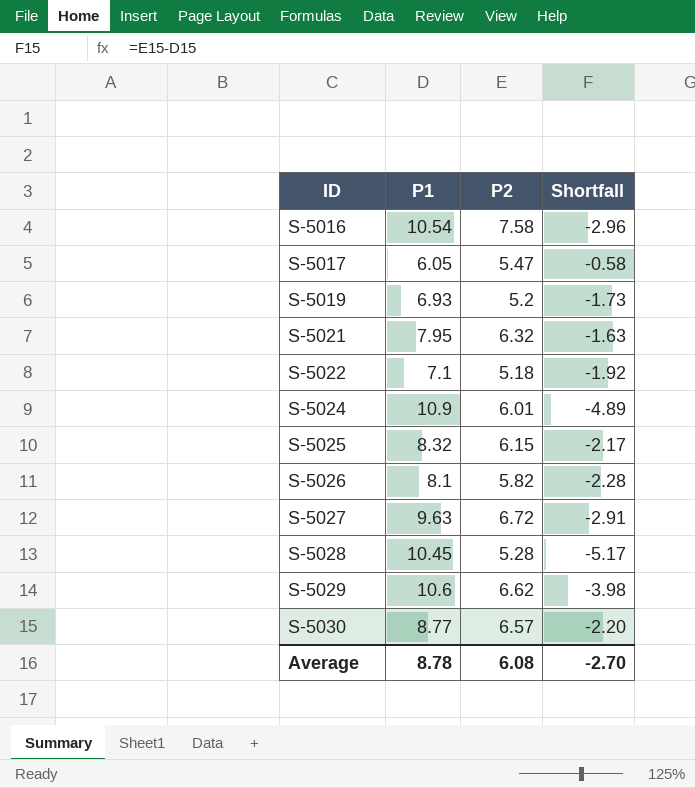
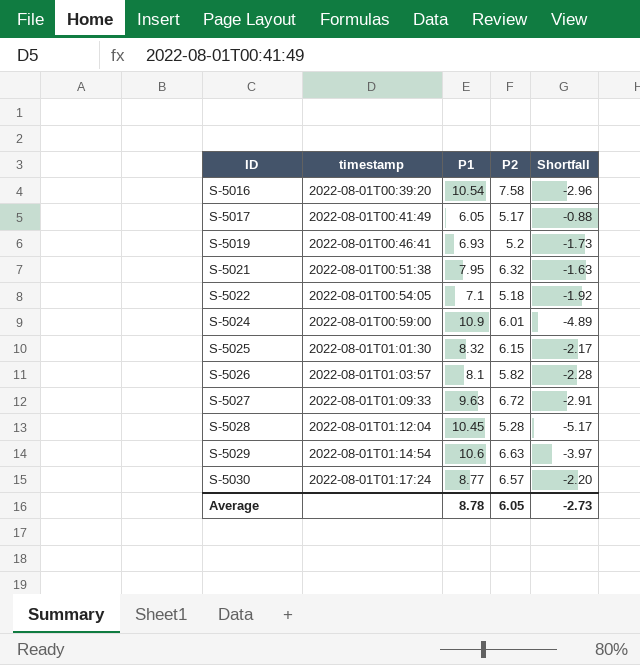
column timestamp | position: none -> 2
S-5017 | P2: 5.47 -> 5.17
S-5017 | Shortfall: -0.58 -> -0.88
S-5029 | P2: 6.62 -> 6.63
S-5029 | Shortfall: -3.98 -> -3.97
Average | P2: 6.08 -> 6.05
Average | Shortfall: -2.70 -> -2.73

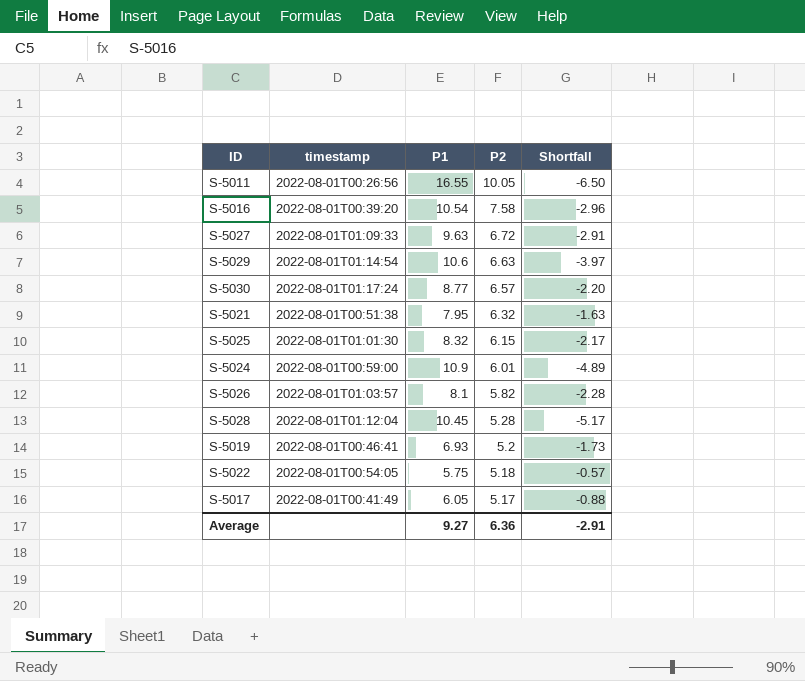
row order: ID ascending -> P2 descending
row S-5011: none -> 2022-08-01T00:26:56 | 16.55 | 10.05 | -6.50
S-5022 | P1: 7.1 -> 5.75
S-5022 | Shortfall: -1.92 -> -0.57
Average | P1: 8.78 -> 9.27
Average | P2: 6.05 -> 6.36
Average | Shortfall: -2.73 -> -2.91

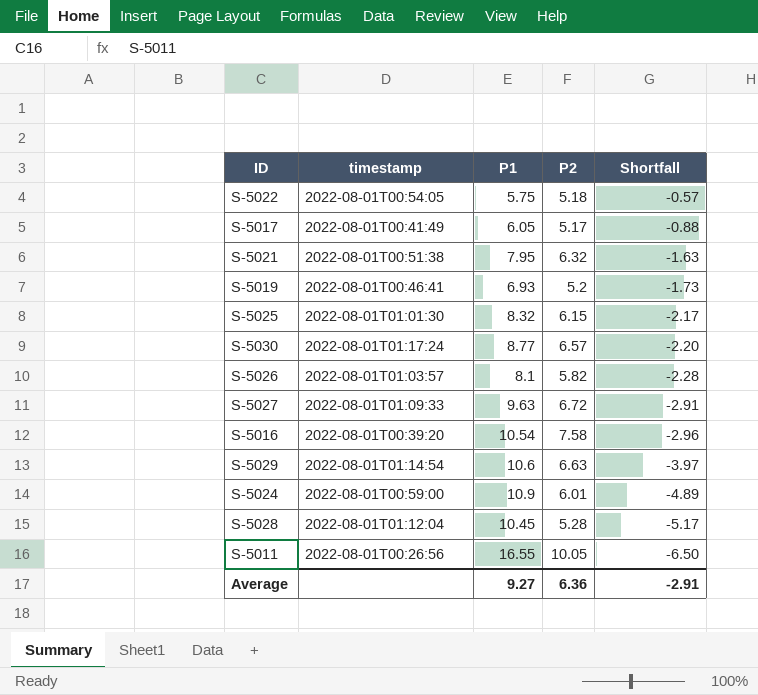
row order: P2 descending -> Shortfall descending

